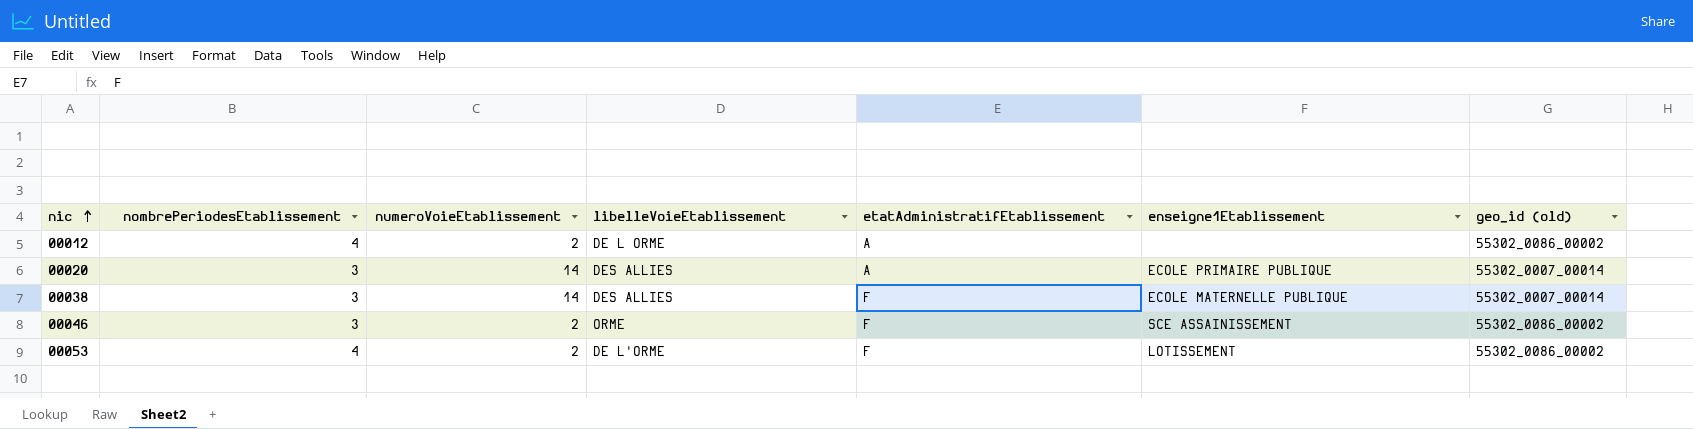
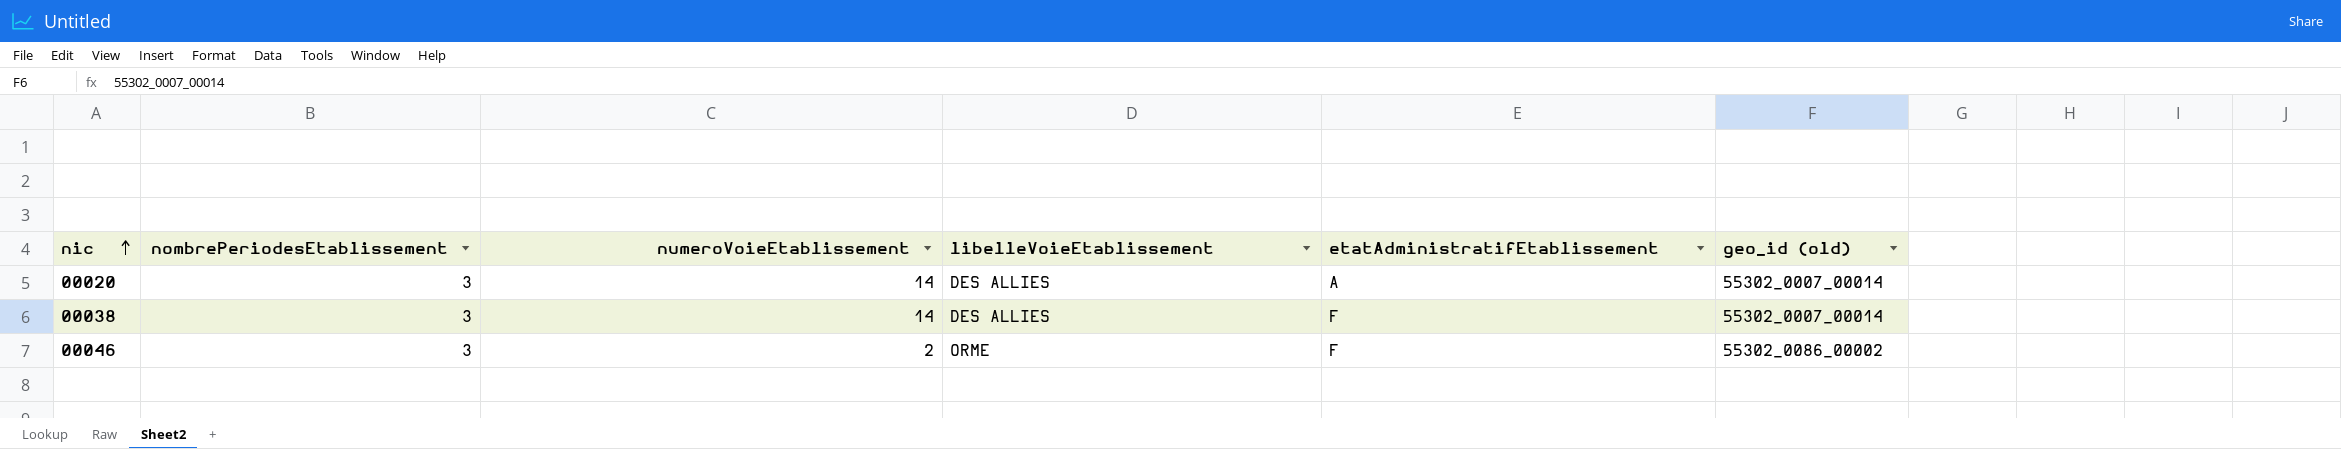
column enseigne1Etablissement | position: 6 -> none
row 00012: 4 | 2 | DE L ORME | A | none | 55302_0086_00002 -> none
row 00053: 4 | 2 | DE L'ORME | F | LOTISSEMENT | 55302_0086_00002 -> none

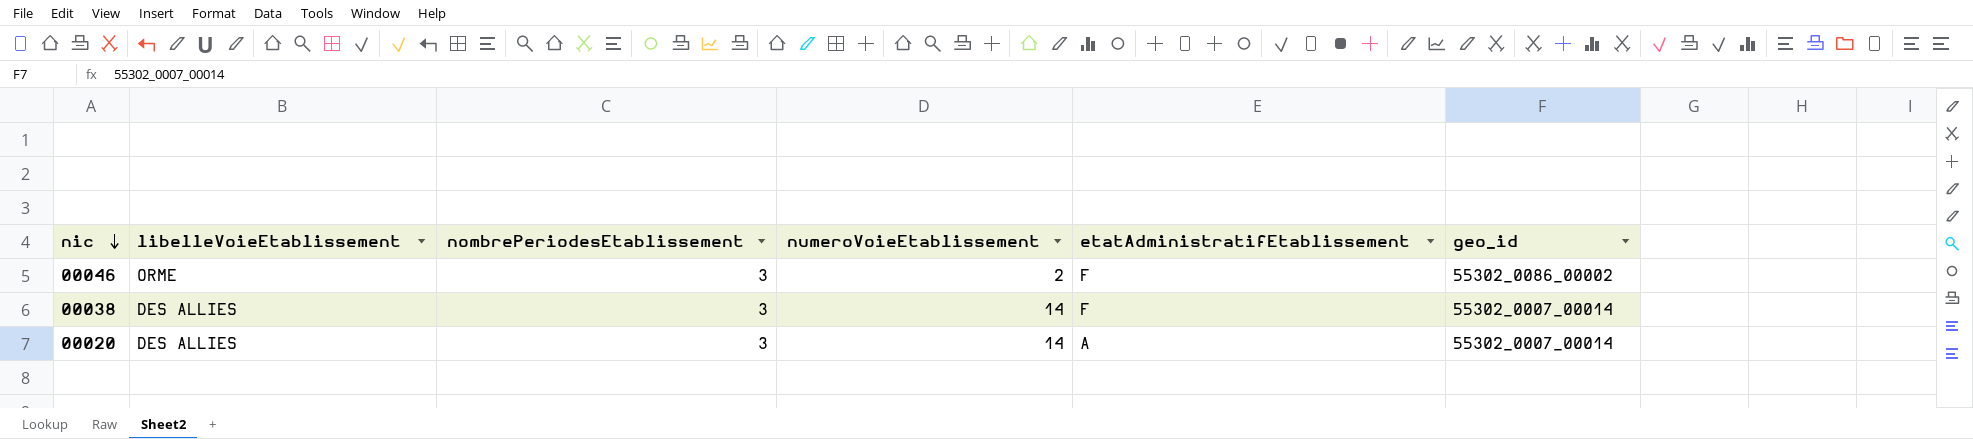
row order: nic ascending -> nic descending
column libelleVoieEtablissement | position: 4 -> 2
column name: geo_id (old) -> geo_id

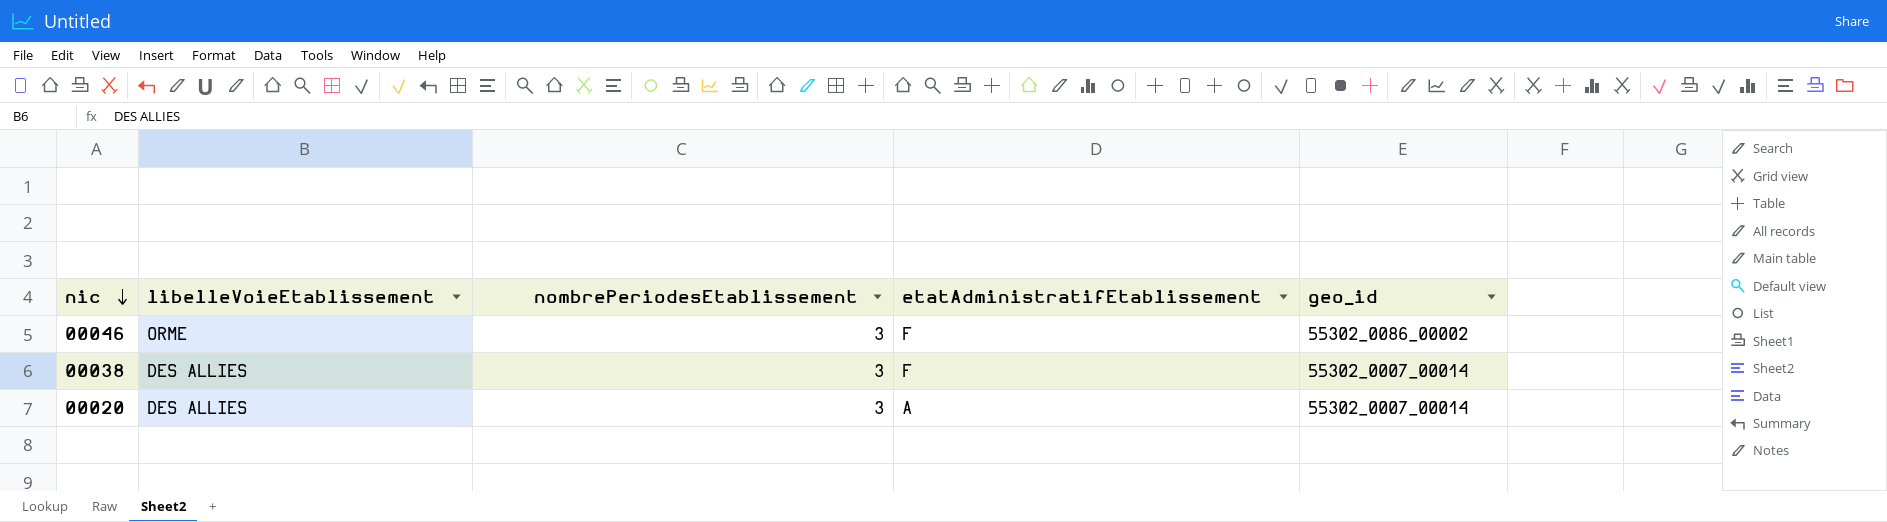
column numeroVoieEtablissement | position: 4 -> none

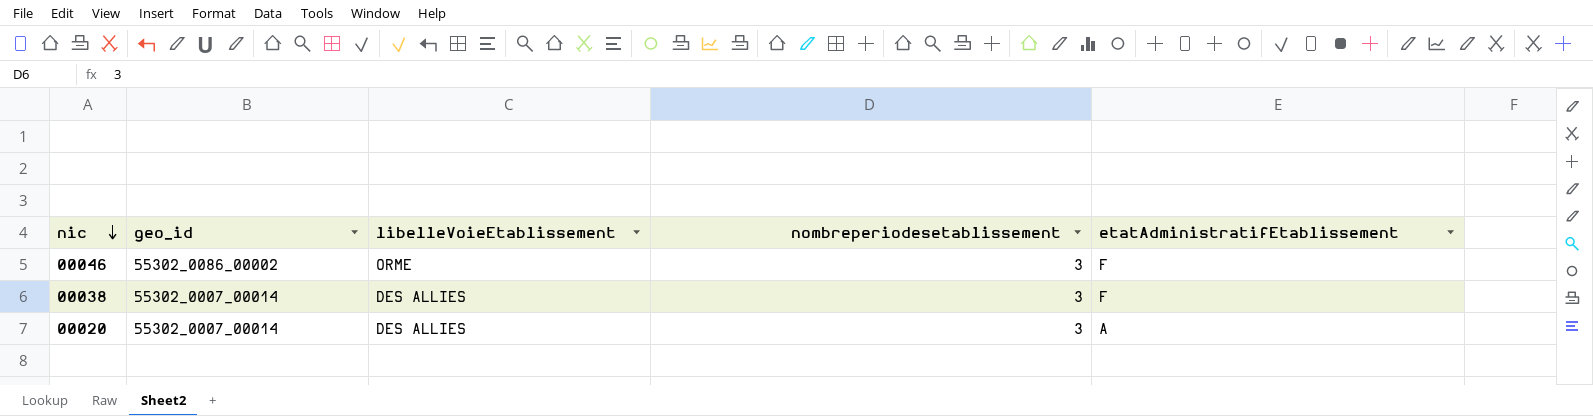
column geo_id | position: 5 -> 2
column name: nombrePeriodesEtablissement -> nombreperiodesetablissement

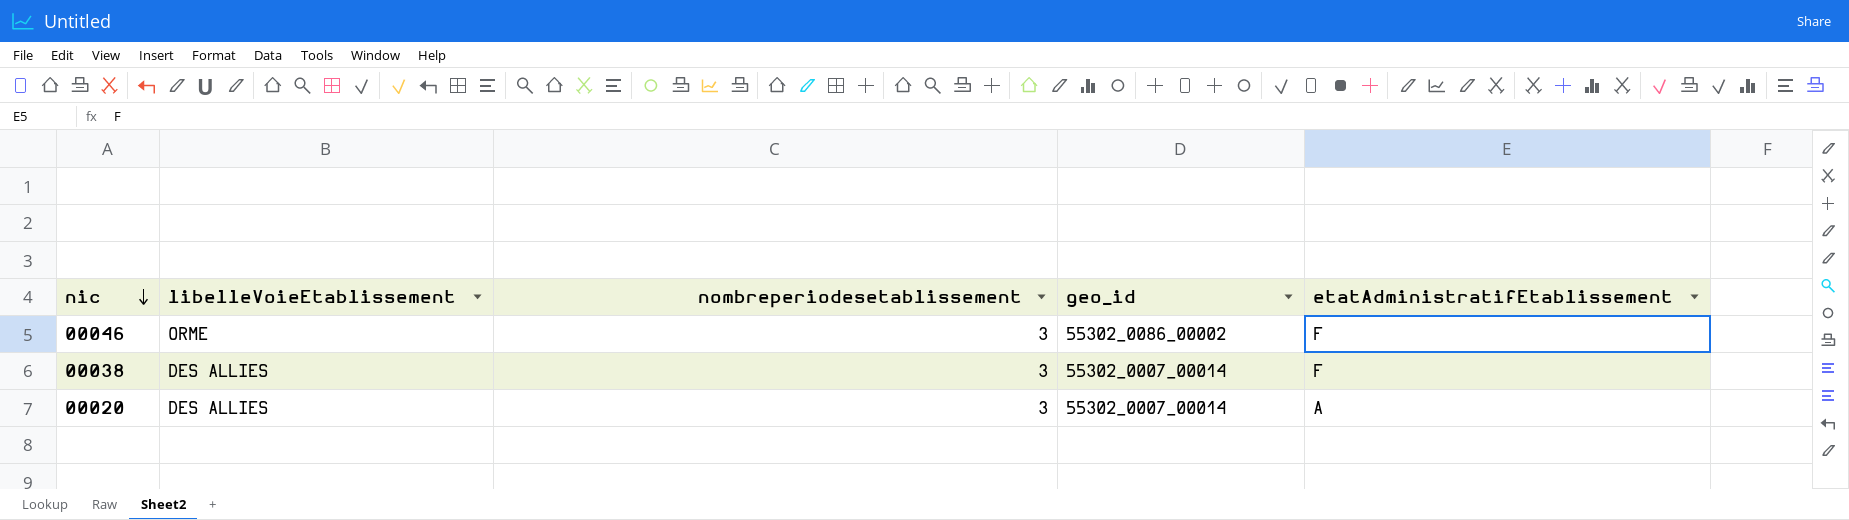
column geo_id | position: 2 -> 4

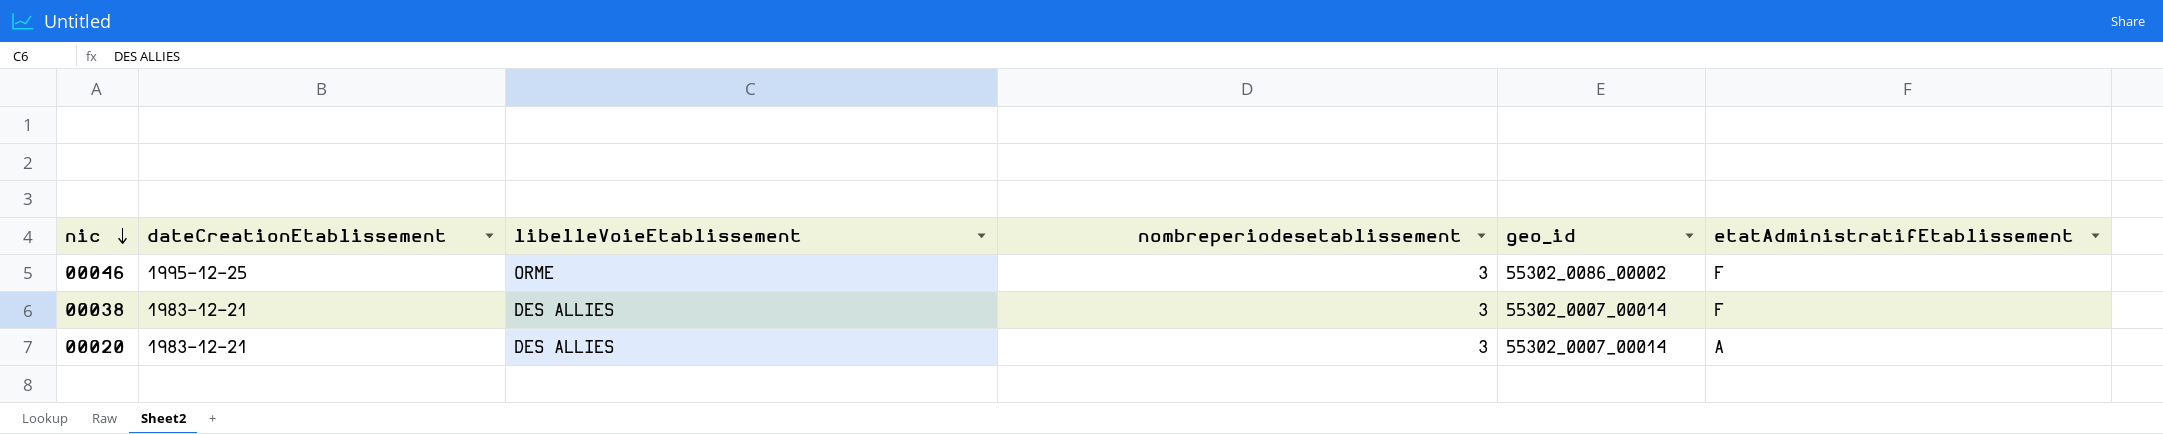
column dateCreationEtablissement | position: none -> 2

